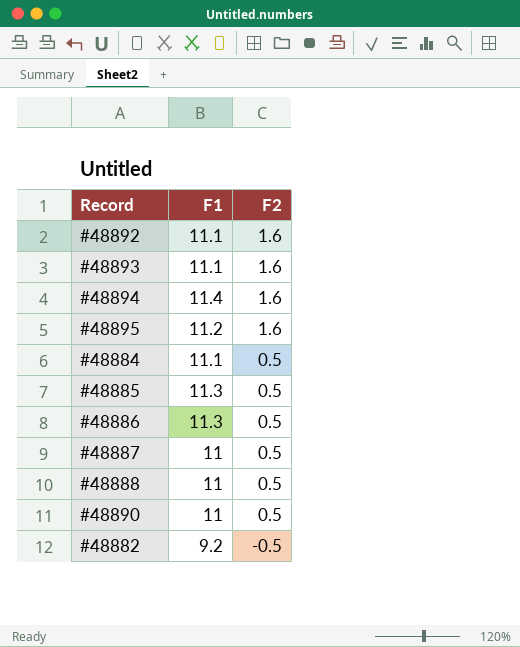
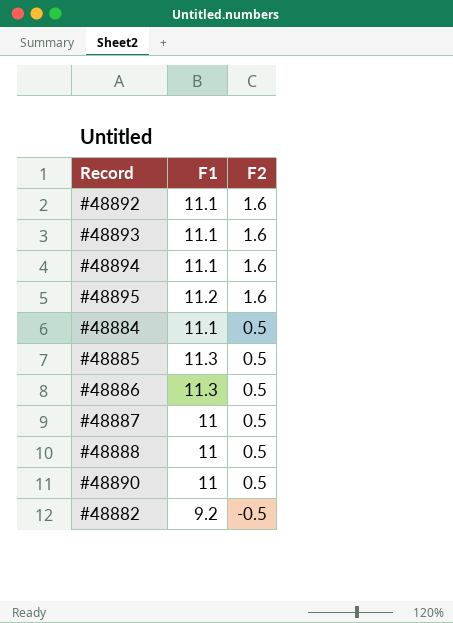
#48894 | F1: 11.4 -> 11.1

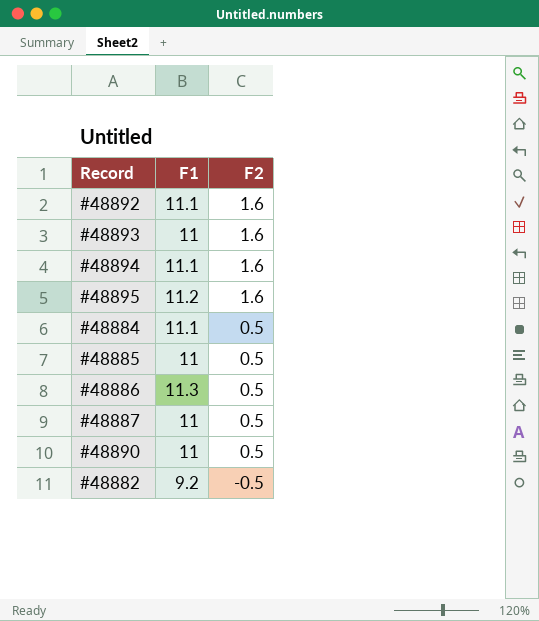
row #48888: 11 | 0.5 -> none
#48893 | F1: 11.1 -> 11
#48885 | F1: 11.3 -> 11

